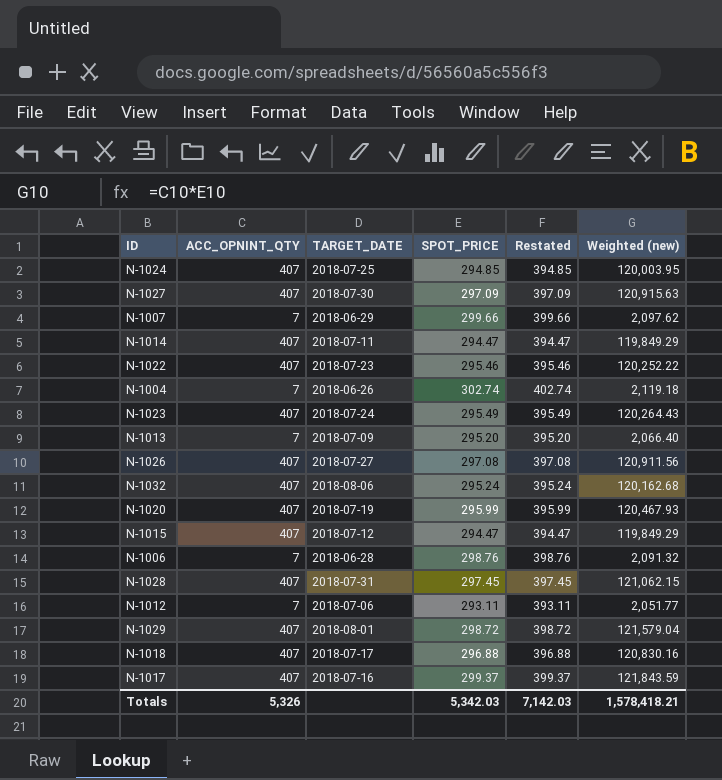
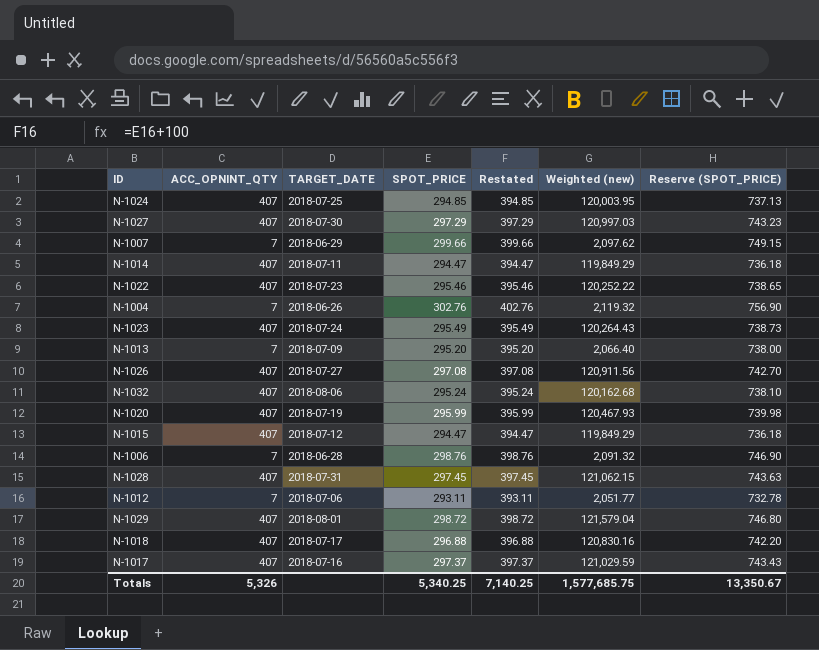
column Reserve (SPOT_PRICE) | formula: none -> [SPOT_PRICE] * 2.5
N-1027 | SPOT_PRICE: 297.09 -> 297.29
N-1027 | Restated: 397.09 -> 397.29
N-1027 | Weighted (new): 120,915.63 -> 120,997.03
N-1004 | SPOT_PRICE: 302.74 -> 302.76
N-1004 | Restated: 402.74 -> 402.76
N-1004 | Weighted (new): 2,119.18 -> 2,119.32
N-1017 | SPOT_PRICE: 299.37 -> 297.37
N-1017 | Restated: 399.37 -> 397.37
N-1017 | Weighted (new): 121,843.59 -> 121,029.59
Totals | SPOT_PRICE: 5,342.03 -> 5,340.25
Totals | Restated: 7,142.03 -> 7,140.25
Totals | Weighted (new): 1,578,418.21 -> 1,577,685.75

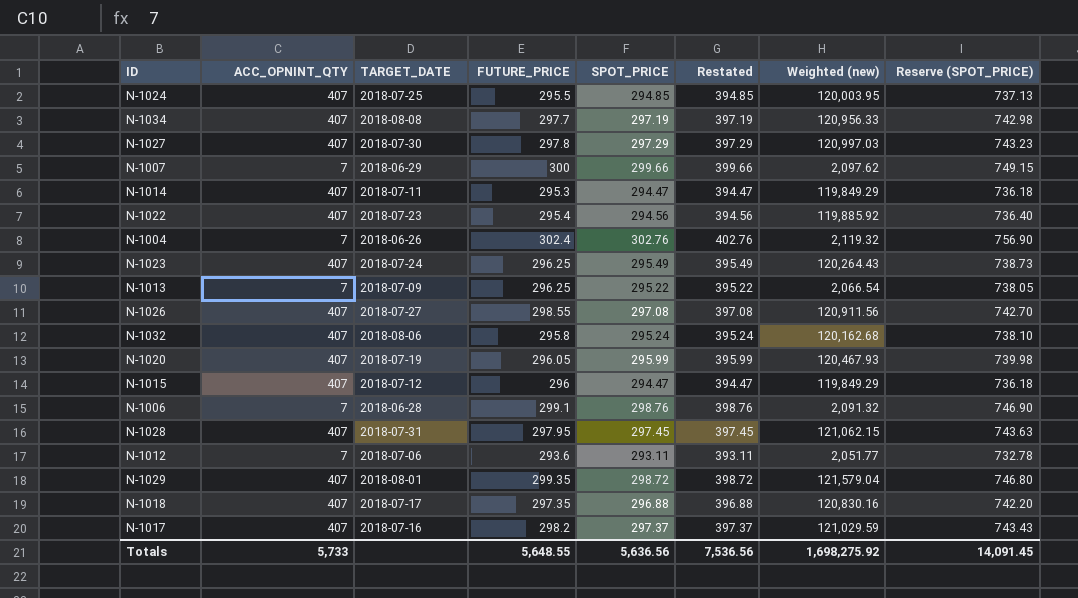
column FUTURE_PRICE | position: none -> 4
row N-1034: none -> 407 | 2018-08-08 | 297.7 | 297.19 | 397.19 | 120,956.33 | 742.98
N-1022 | SPOT_PRICE: 295.46 -> 294.56
N-1022 | Restated: 395.46 -> 394.56
N-1022 | Weighted (new): 120,252.22 -> 119,885.92
N-1022 | Reserve (SPOT_PRICE): 738.65 -> 736.40
N-1013 | SPOT_PRICE: 295.20 -> 295.22
N-1013 | Restated: 395.20 -> 395.22
N-1013 | Weighted (new): 2,066.40 -> 2,066.54
N-1013 | Reserve (SPOT_PRICE): 738.00 -> 738.05
Totals | ACC_OPNINT_QTY: 5,326 -> 5,733
Totals | SPOT_PRICE: 5,340.25 -> 5,636.56
Totals | Restated: 7,140.25 -> 7,536.56
Totals | Weighted (new): 1,577,685.75 -> 1,698,275.92
Totals | Reserve (SPOT_PRICE): 13,350.67 -> 14,091.45

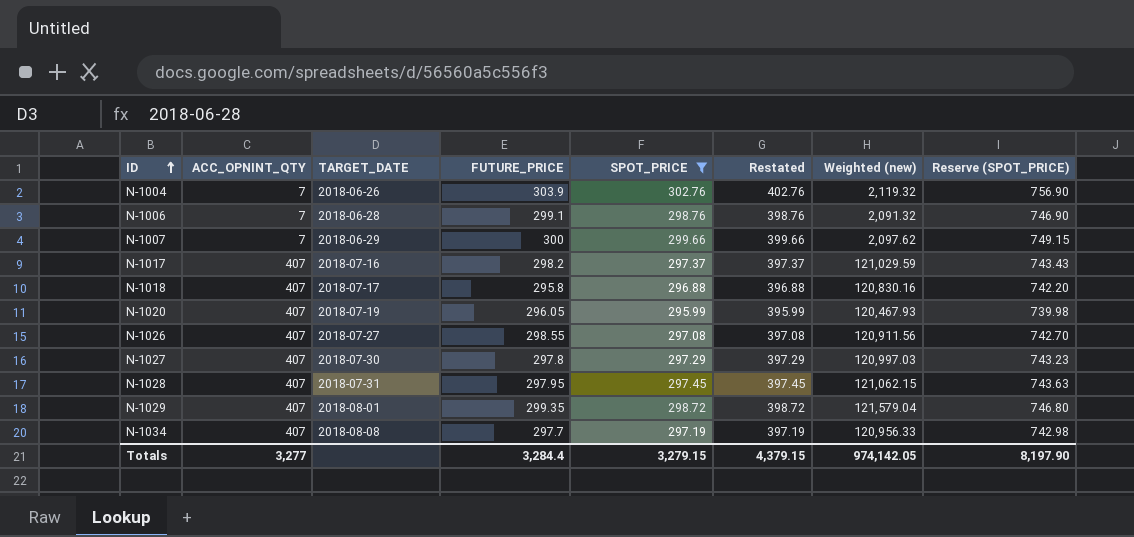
filter: none -> SPOT_PRICE >= 295.99
row order: none -> ID ascending
N-1004 | FUTURE_PRICE: 302.4 -> 303.9
N-1018 | FUTURE_PRICE: 297.35 -> 295.8
Totals | ACC_OPNINT_QTY: 5,733 -> 3,277
Totals | FUTURE_PRICE: 5,648.55 -> 3,284.4
Totals | SPOT_PRICE: 5,636.56 -> 3,279.15
Totals | Restated: 7,536.56 -> 4,379.15
Totals | Weighted (new): 1,698,275.92 -> 974,142.05
Totals | Reserve (SPOT_PRICE): 14,091.45 -> 8,197.90

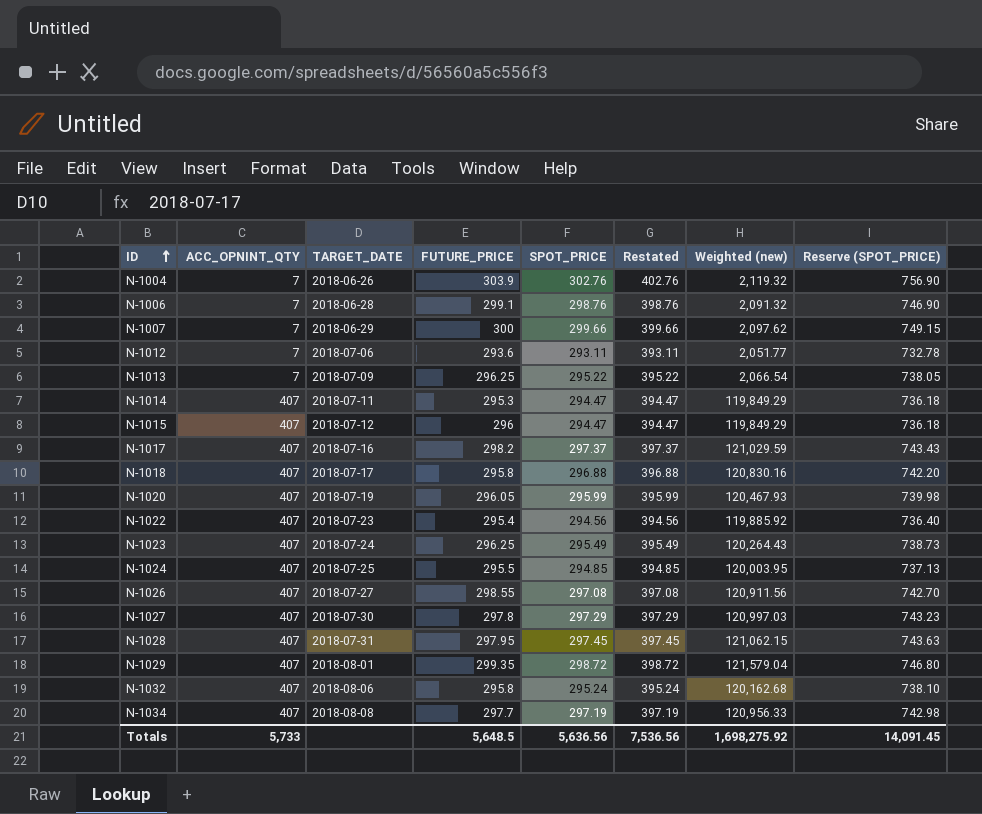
filter: SPOT_PRICE >= 295.99 -> none
Totals | ACC_OPNINT_QTY: 3,277 -> 5,733
Totals | FUTURE_PRICE: 3,284.4 -> 5,648.5
Totals | SPOT_PRICE: 3,279.15 -> 5,636.56
Totals | Restated: 4,379.15 -> 7,536.56
Totals | Weighted (new): 974,142.05 -> 1,698,275.92
Totals | Reserve (SPOT_PRICE): 8,197.90 -> 14,091.45

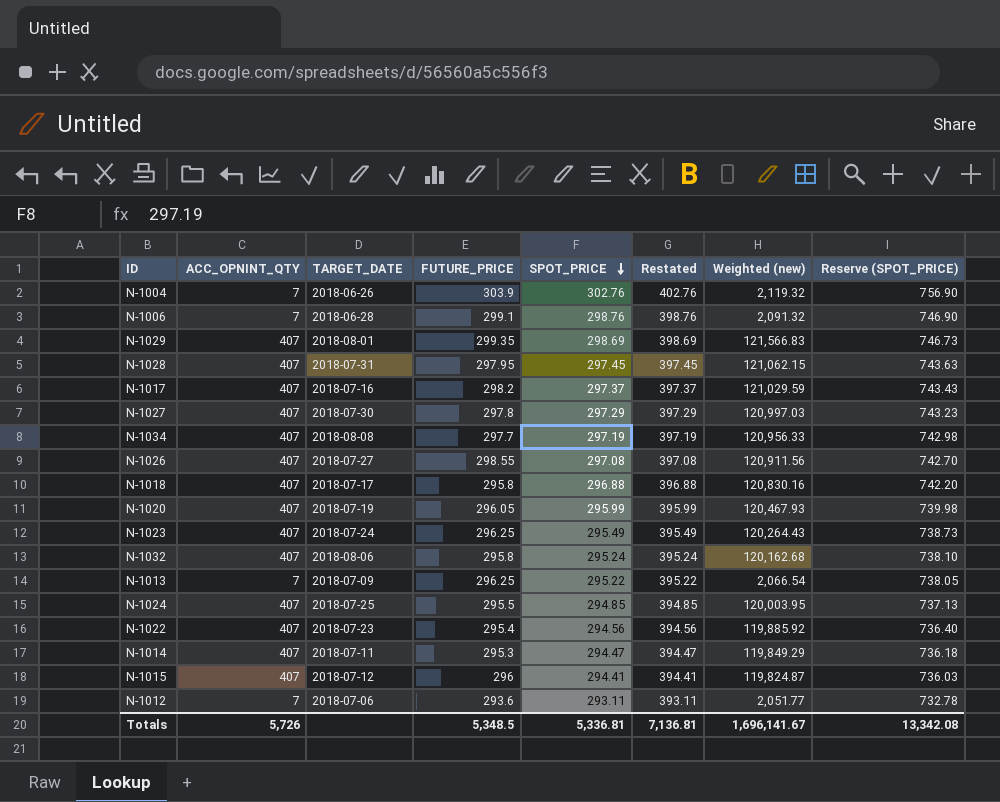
row order: ID ascending -> SPOT_PRICE descending
row N-1007: 7 | 2018-06-29 | 300 | 299.66 | 399.66 | 2,097.62 | 749.15 -> none
N-1029 | SPOT_PRICE: 298.72 -> 298.69
N-1029 | Restated: 398.72 -> 398.69
N-1029 | Weighted (new): 121,579.04 -> 121,566.83
N-1029 | Reserve (SPOT_PRICE): 746.80 -> 746.73
N-1015 | SPOT_PRICE: 294.47 -> 294.41
N-1015 | Restated: 394.47 -> 394.41
N-1015 | Weighted (new): 119,849.29 -> 119,824.87
N-1015 | Reserve (SPOT_PRICE): 736.18 -> 736.03
Totals | ACC_OPNINT_QTY: 5,733 -> 5,726
Totals | FUTURE_PRICE: 5,648.5 -> 5,348.5
Totals | SPOT_PRICE: 5,636.56 -> 5,336.81
Totals | Restated: 7,536.56 -> 7,136.81
Totals | Weighted (new): 1,698,275.92 -> 1,696,141.67
Totals | Reserve (SPOT_PRICE): 14,091.45 -> 13,342.08

